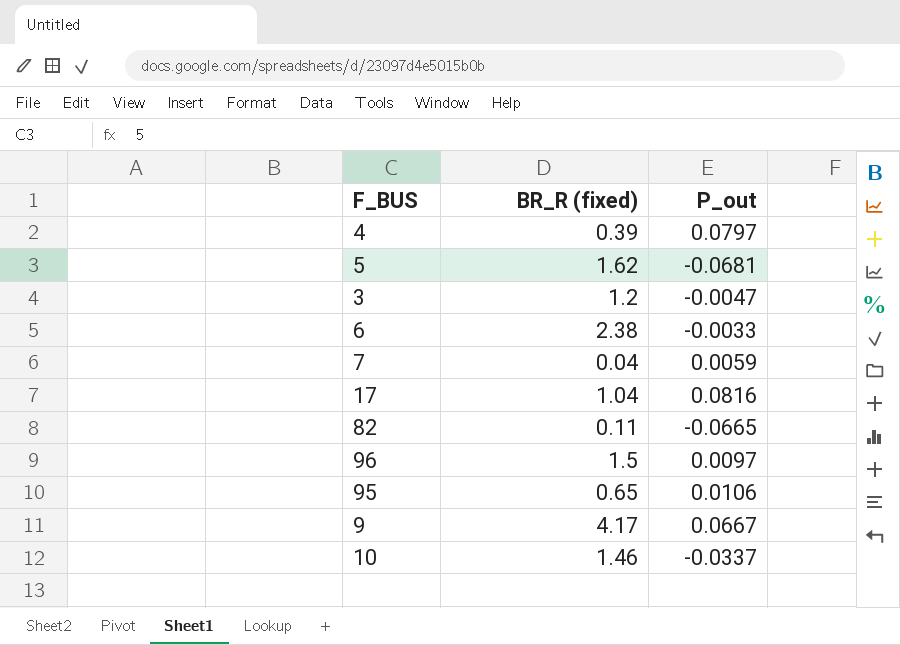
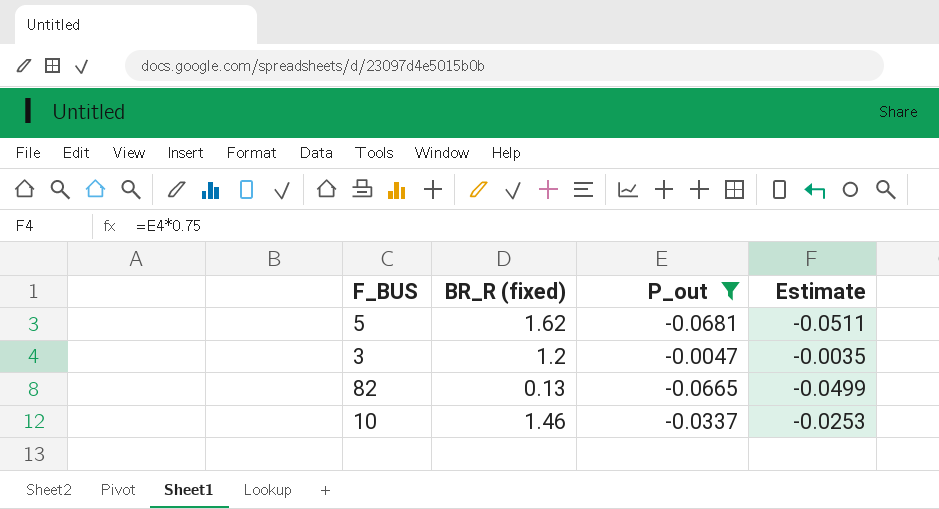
filter: none -> P_out <= -0.0047
column Estimate | formula: none -> [P_out] * 0.75
82 | BR_R (fixed): 0.11 -> 0.13

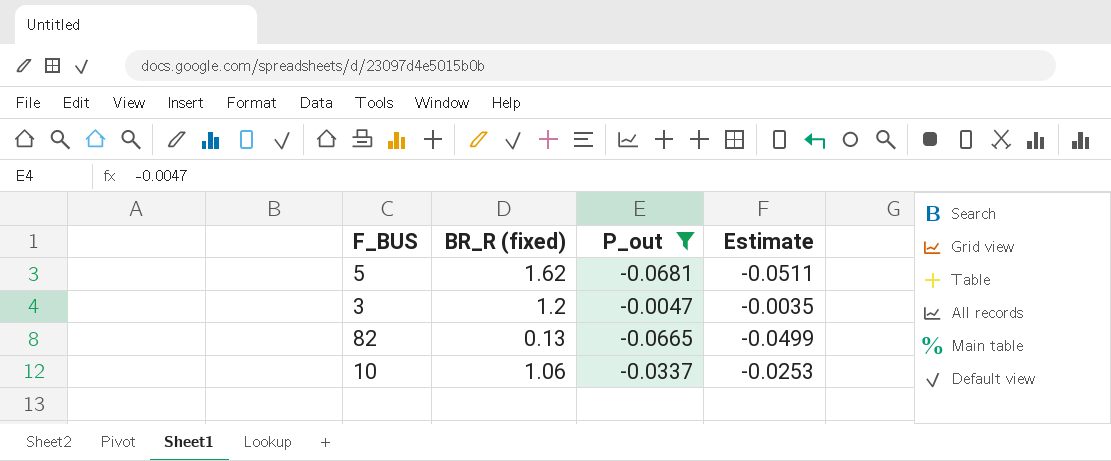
10 | BR_R (fixed): 1.46 -> 1.06

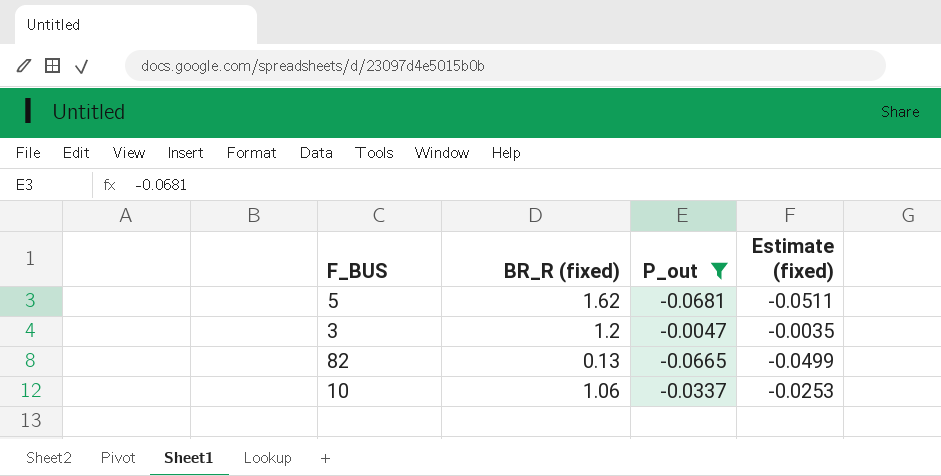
column name: Estimate -> Estimate (fixed)

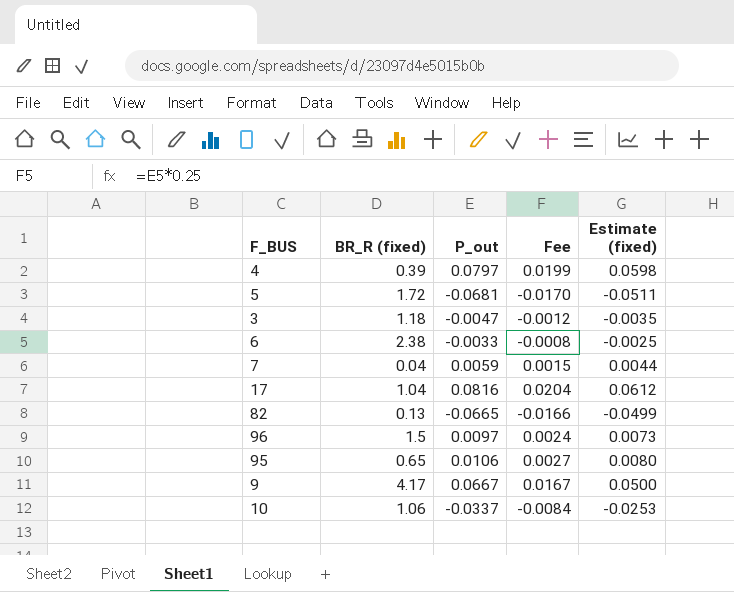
filter: P_out <= -0.0047 -> none
column Fee | formula: none -> [P_out] * 0.25
5 | BR_R (fixed): 1.62 -> 1.72
3 | BR_R (fixed): 1.2 -> 1.18

